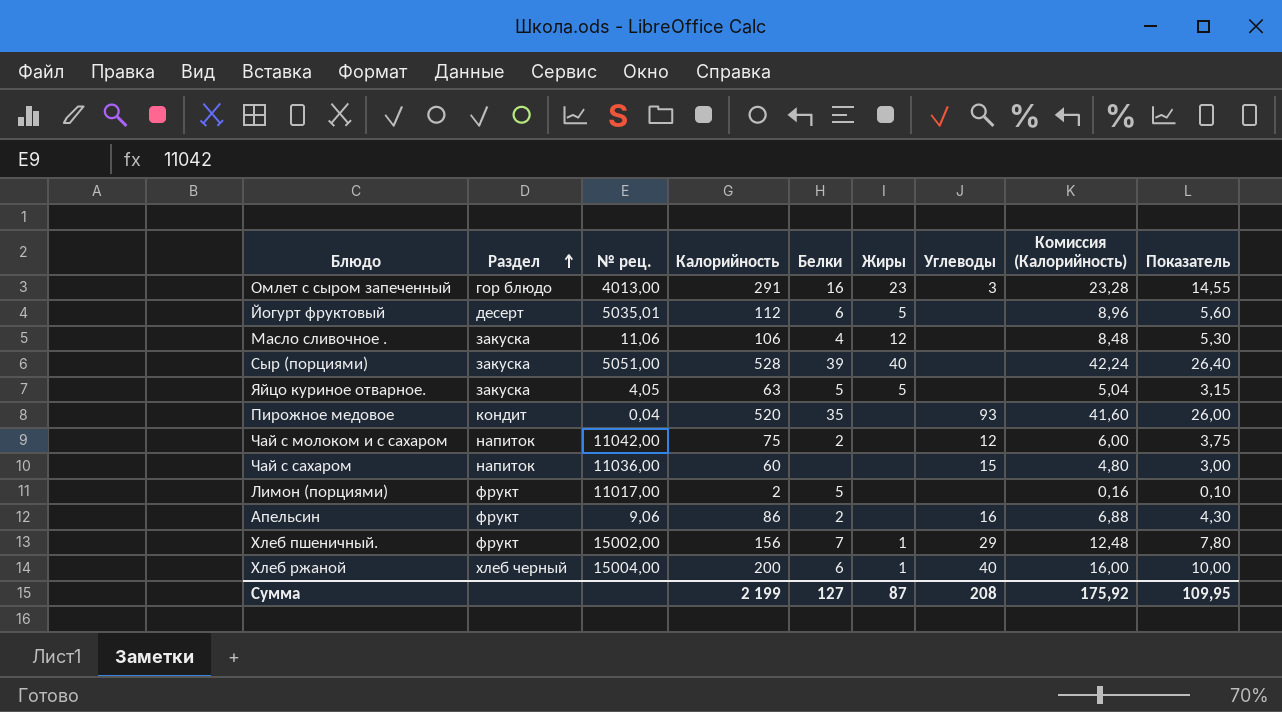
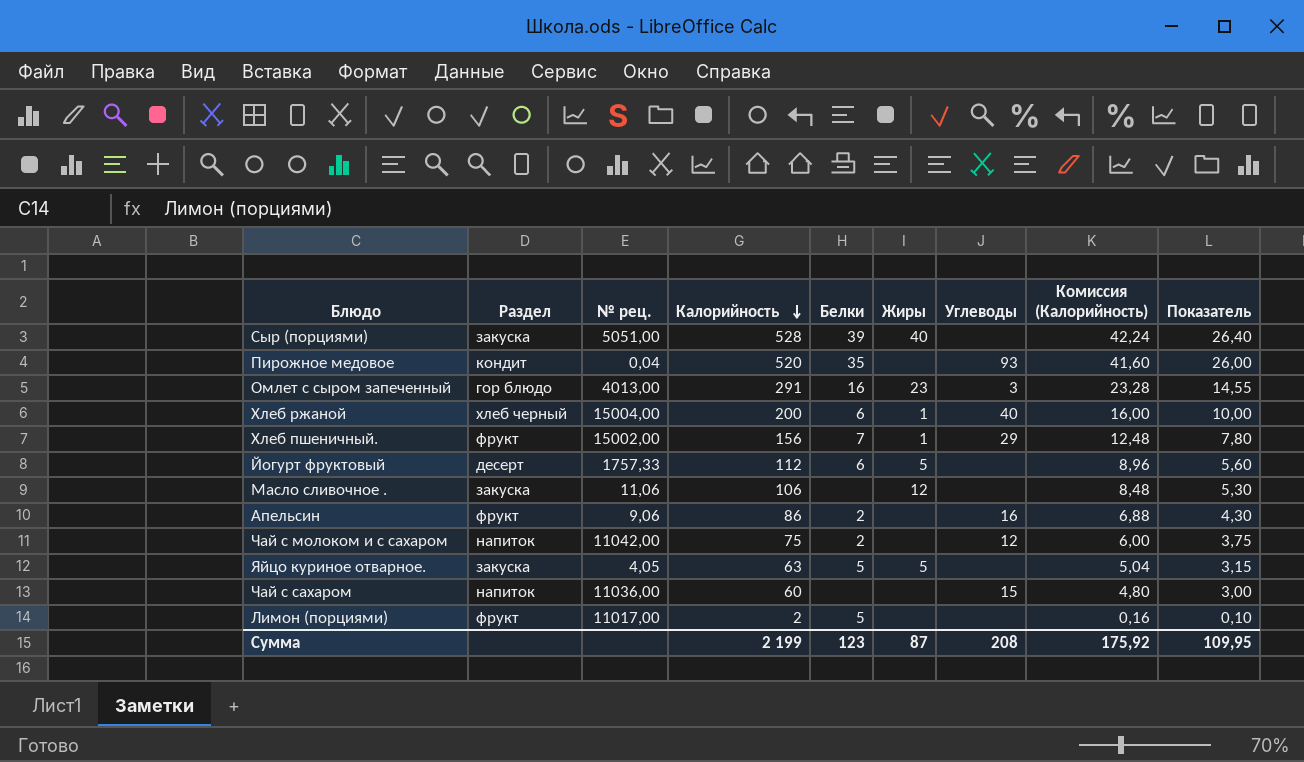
row order: Раздел ascending -> Калорийность descending
Йогурт фруктовый | № рец.: 5035,01 -> 1757,33
Масло сливочное . | Белки: 4 -> none
Сумма | Белки: 127 -> 123

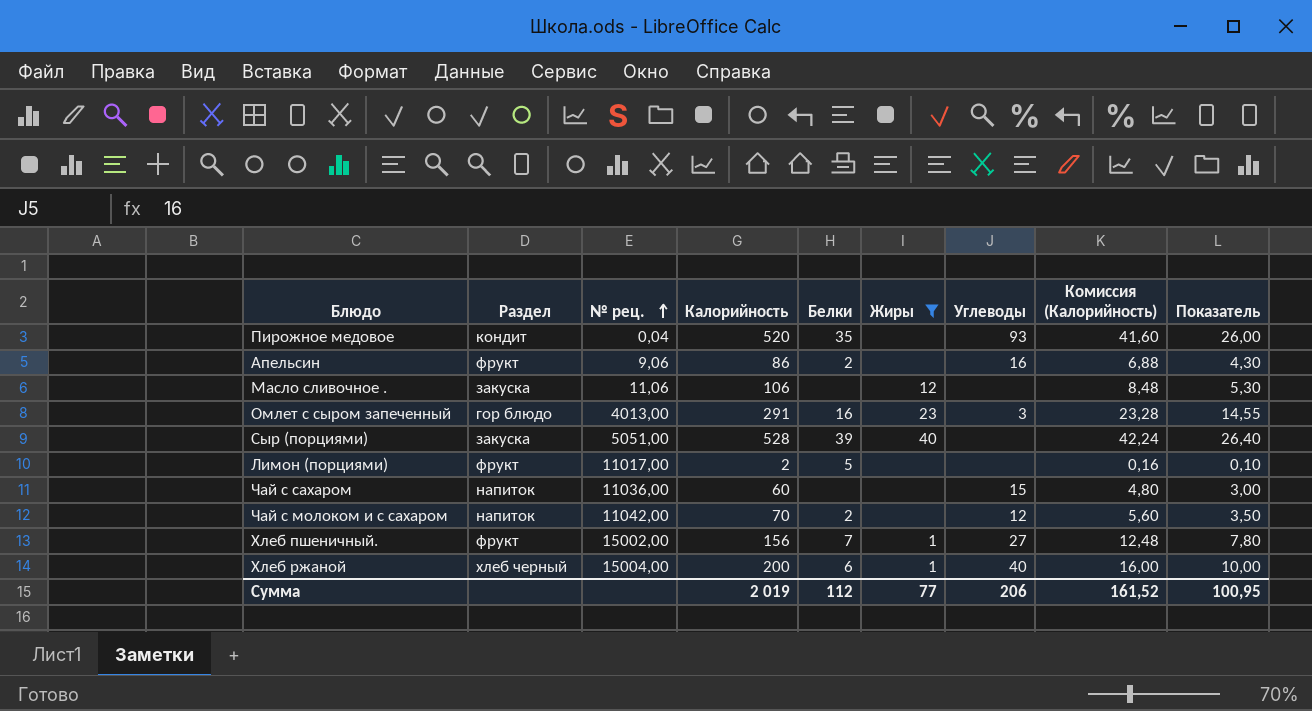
filter: none -> Жиры != 5
row order: Калорийность descending -> № рец. ascending
Чай с молоком и с сахаром | Калорийность: 75 -> 70
Чай с молоком и с сахаром | Комиссия (Калорийность): 6,00 -> 5,60
Чай с молоком и с сахаром | Показатель: 3,75 -> 3,50
Хлеб пшеничный. | Углеводы: 29 -> 27
Сумма | Калорийность: 2 199 -> 2 019
Сумма | Белки: 123 -> 112
Сумма | Жиры: 87 -> 77
Сумма | Углеводы: 208 -> 206
Сумма | Комиссия (Калорийность): 175,92 -> 161,52
Сумма | Показатель: 109,95 -> 100,95

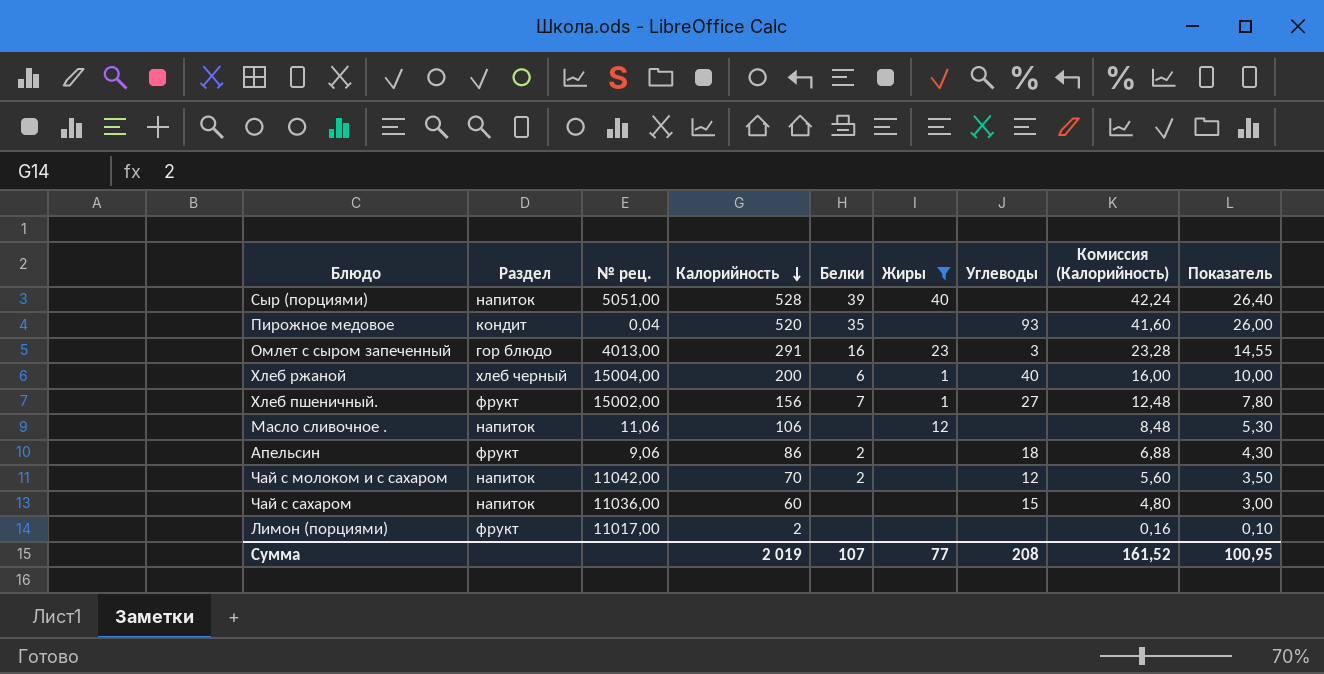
row order: № рец. ascending -> Калорийность descending
Сыр (порциями) | Раздел: закуска -> напиток
Масло сливочное . | Раздел: закуска -> напиток
Апельсин | Углеводы: 16 -> 18
Лимон (порциями) | Белки: 5 -> none
Сумма | Белки: 112 -> 107
Сумма | Углеводы: 206 -> 208

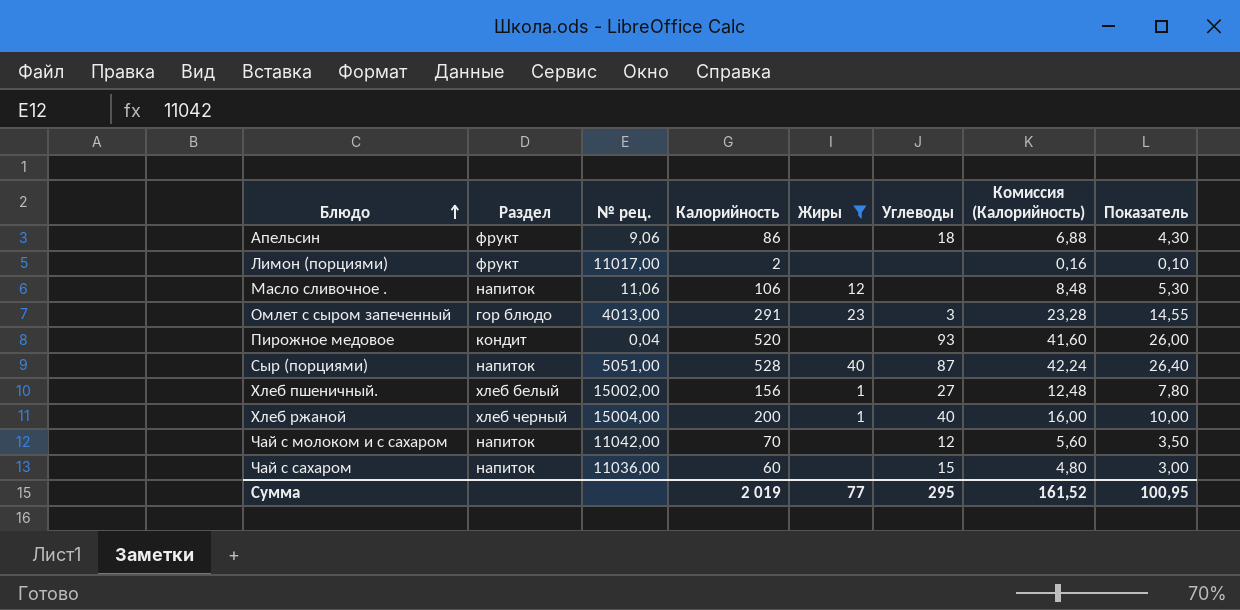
row order: Калорийность descending -> Блюдо ascending
column Белки | position: 5 -> none
Сыр (порциями) | Углеводы: none -> 87
Хлеб пшеничный. | Раздел: фрукт -> хлеб белый
Сумма | Углеводы: 208 -> 295

